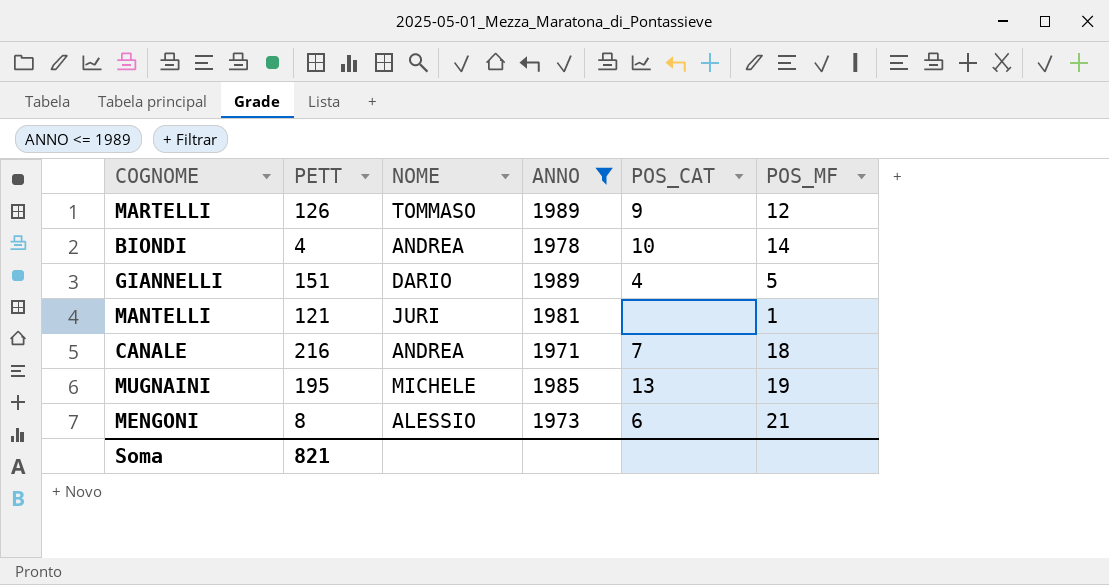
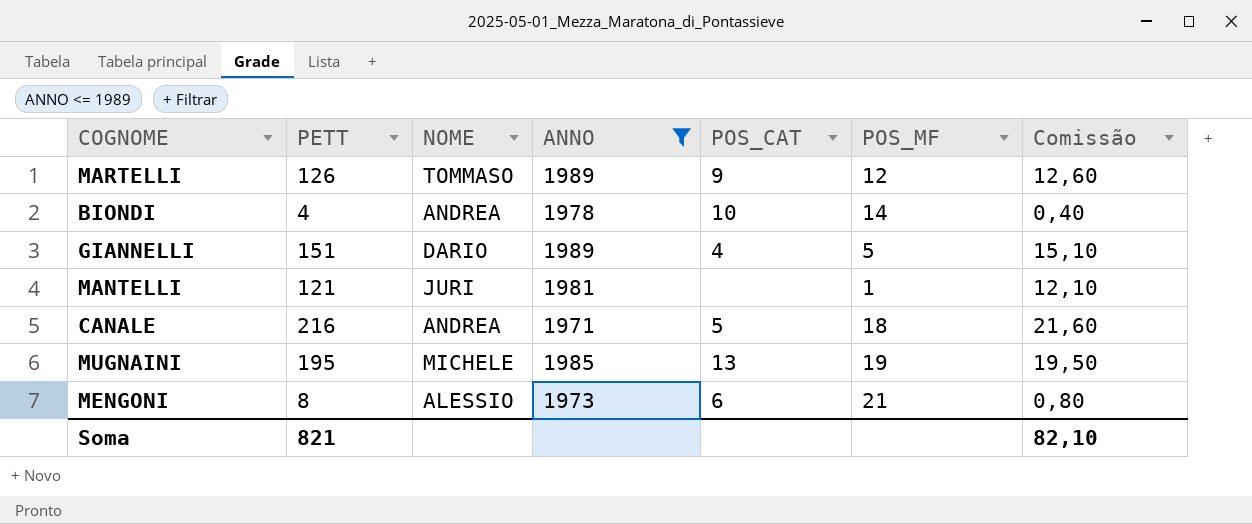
column Comissão | formula: none -> [PETT] * 0,1
CANALE | POS_CAT: 7 -> 5

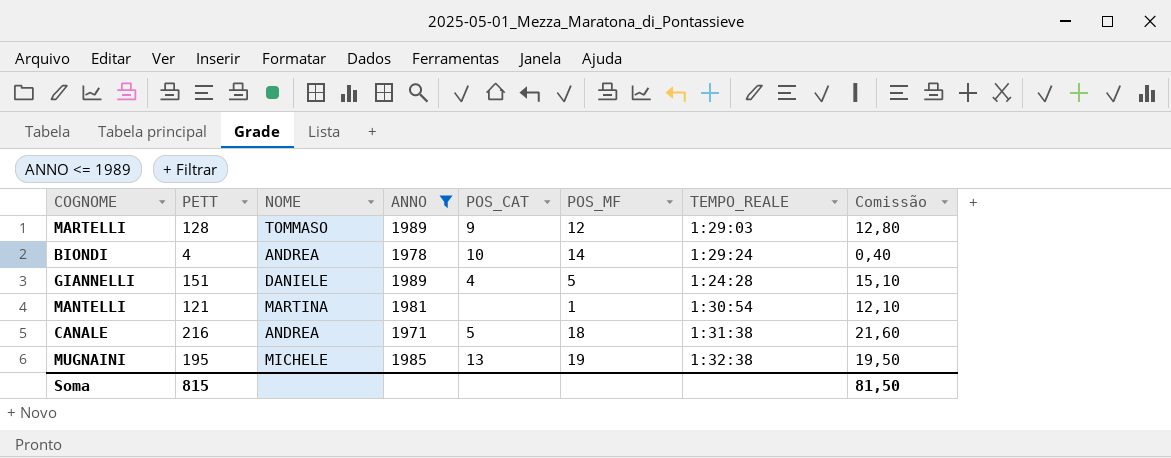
column TEMPO_REALE | position: none -> 7
row MENGONI: 8 | ALESSIO | 1973 | 6 | 21 | 0,80 -> none
MARTELLI | PETT: 126 -> 128
MARTELLI | Comissão: 12,60 -> 12,80
GIANNELLI | NOME: DARIO -> DANIELE
MANTELLI | NOME: JURI -> MARTINA
Soma | PETT: 821 -> 815
Soma | Comissão: 82,10 -> 81,50

